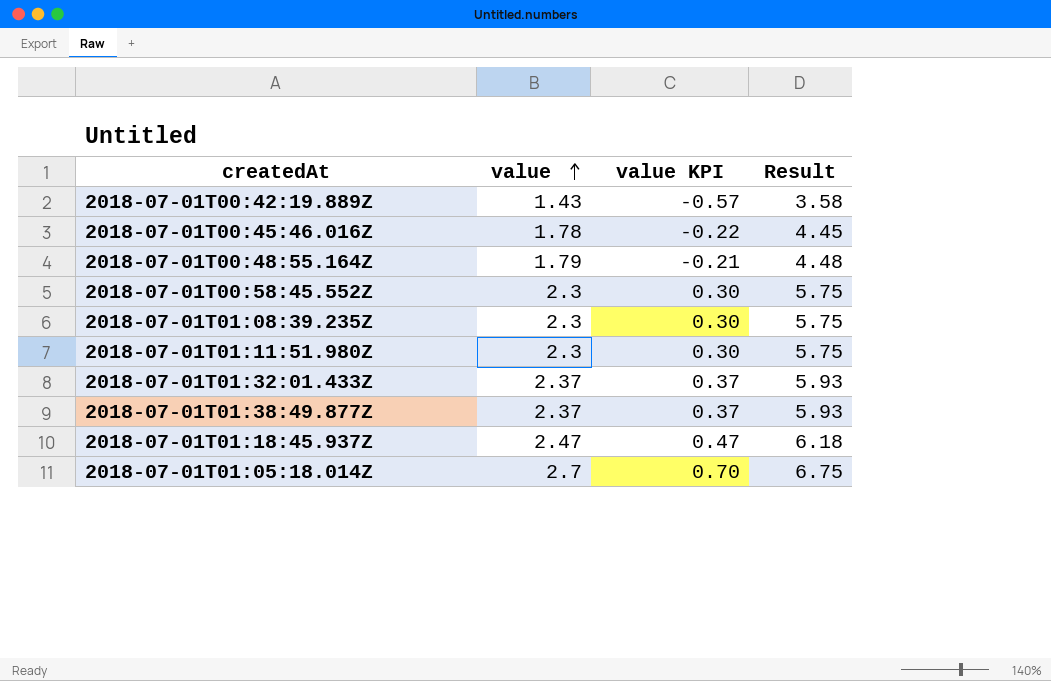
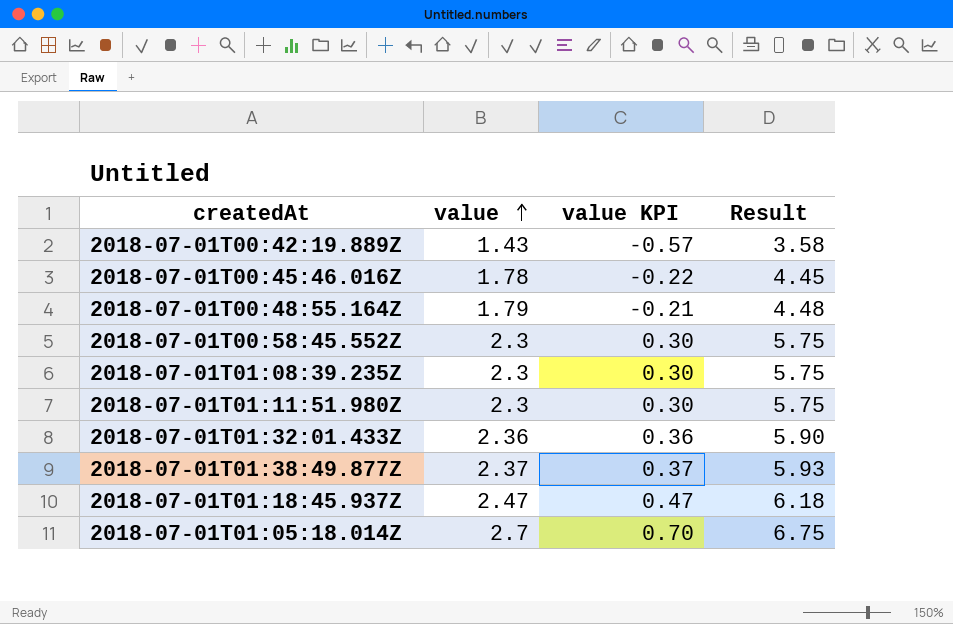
2018-07-01T01:32:01.433Z | value: 2.37 -> 2.36
2018-07-01T01:32:01.433Z | value KPI: 0.37 -> 0.36
2018-07-01T01:32:01.433Z | Result: 5.93 -> 5.90

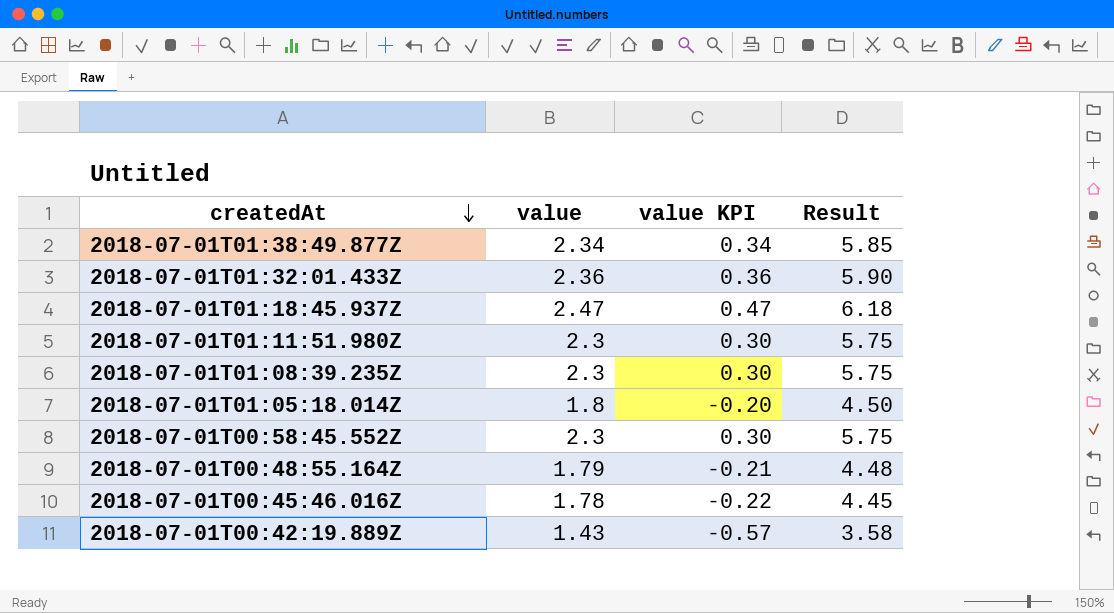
row order: value ascending -> createdAt descending
2018-07-01T01:38:49.877Z | value: 2.37 -> 2.34
2018-07-01T01:38:49.877Z | value KPI: 0.37 -> 0.34
2018-07-01T01:38:49.877Z | Result: 5.93 -> 5.85
2018-07-01T01:05:18.014Z | value: 2.7 -> 1.8
2018-07-01T01:05:18.014Z | value KPI: 0.70 -> -0.20
2018-07-01T01:05:18.014Z | Result: 6.75 -> 4.50

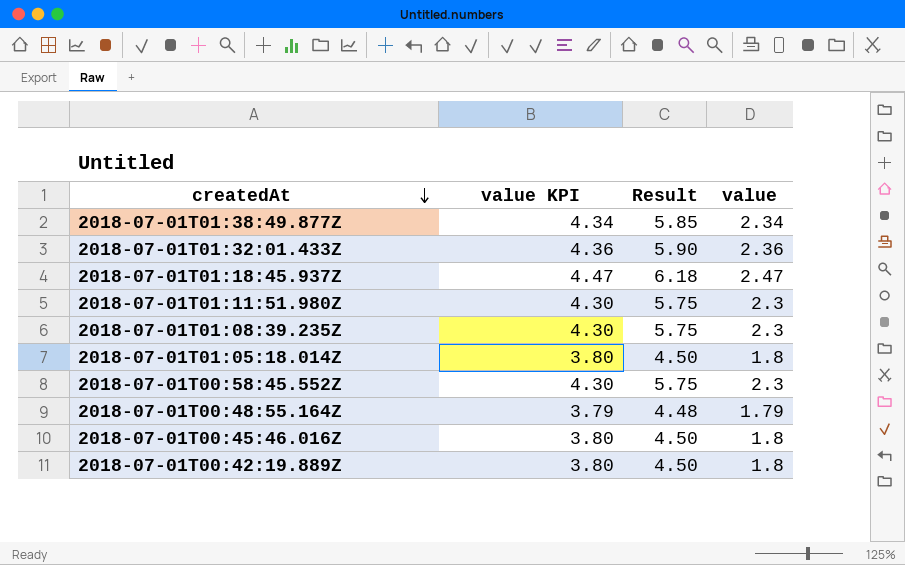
column value KPI | formula: [value] - 2 -> [value] + 2
column value | position: 2 -> 4
2018-07-01T00:45:46.016Z | Result: 4.45 -> 4.50
2018-07-01T00:45:46.016Z | value: 1.78 -> 1.8
2018-07-01T00:42:19.889Z | Result: 3.58 -> 4.50
2018-07-01T00:42:19.889Z | value: 1.43 -> 1.8

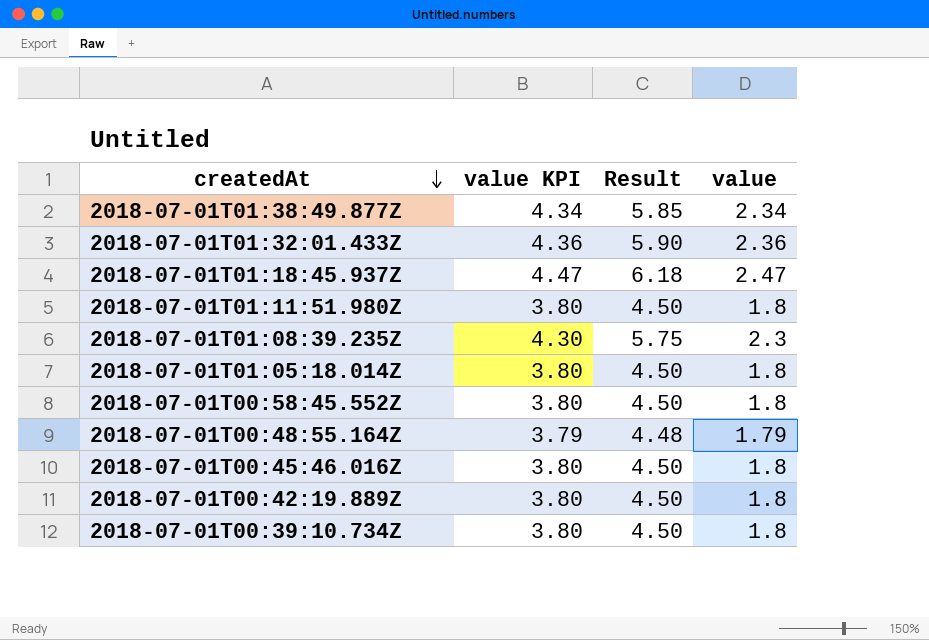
2018-07-01T01:11:51.980Z | value KPI: 4.30 -> 3.80
2018-07-01T01:11:51.980Z | Result: 5.75 -> 4.50
2018-07-01T01:11:51.980Z | value: 2.3 -> 1.8
2018-07-01T00:58:45.552Z | value KPI: 4.30 -> 3.80
2018-07-01T00:58:45.552Z | Result: 5.75 -> 4.50
2018-07-01T00:58:45.552Z | value: 2.3 -> 1.8
row 2018-07-01T00:39:10.734Z: none -> 3.80 | 4.50 | 1.8

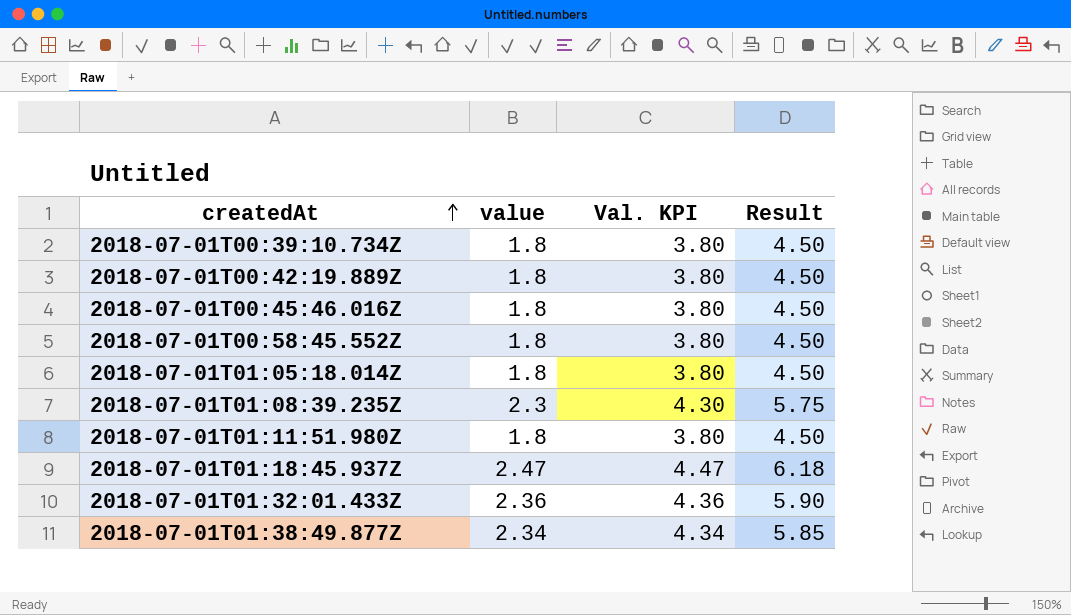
row order: createdAt descending -> createdAt ascending
column value | position: 4 -> 2
column name: value KPI -> Val. KPI
row 2018-07-01T00:48:55.164Z: 3.79 | 4.48 | 1.79 -> none

